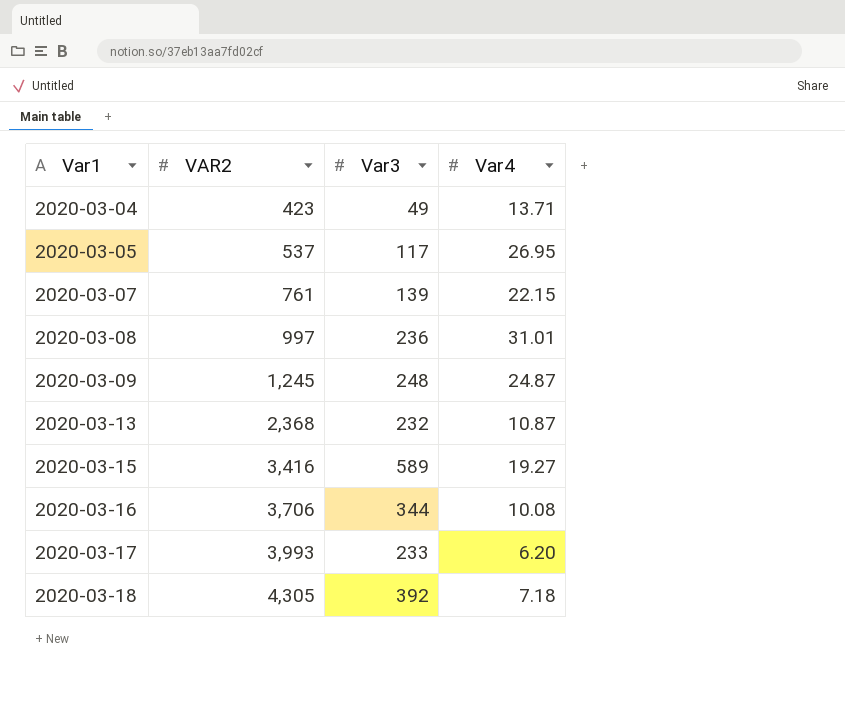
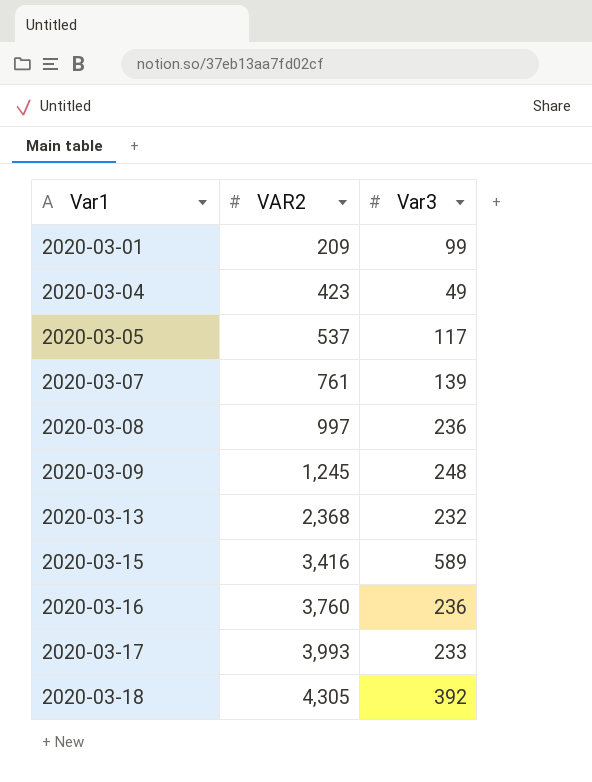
column Var4 | position: 4 -> none
row 2020-03-01: none -> 209 | 99
2020-03-16 | VAR2: 3,706 -> 3,760
2020-03-16 | Var3: 344 -> 236

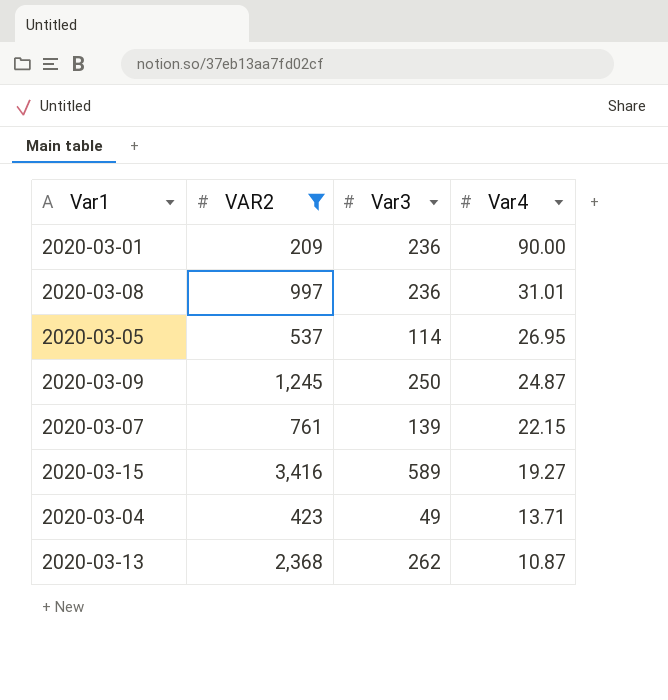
filter: none -> VAR2 <= 3,416
row order: Var1 ascending -> Var4 descending
column Var4 | position: none -> 4
2020-03-01 | Var3: 99 -> 236
2020-03-05 | Var3: 117 -> 114
2020-03-09 | Var3: 248 -> 250
2020-03-13 | Var3: 232 -> 262

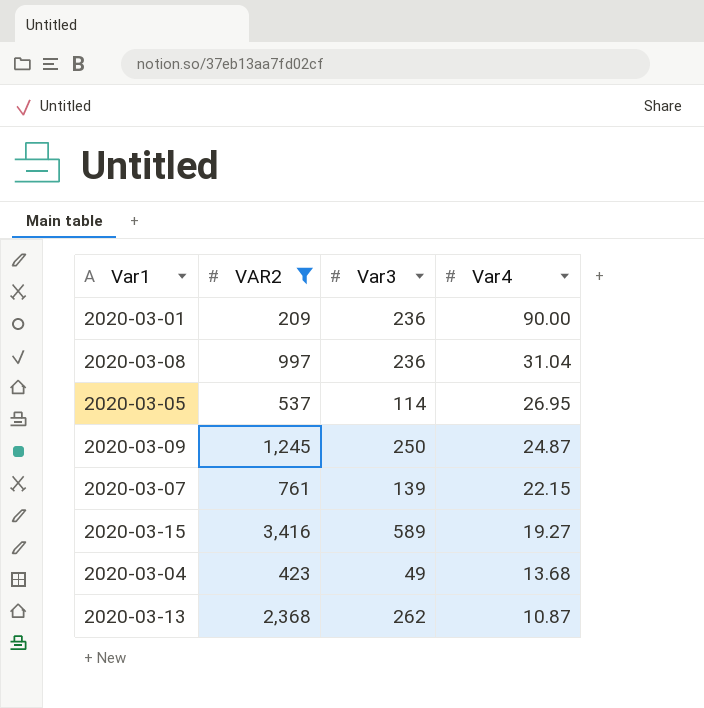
2020-03-08 | Var4: 31.01 -> 31.04
2020-03-04 | Var4: 13.71 -> 13.68

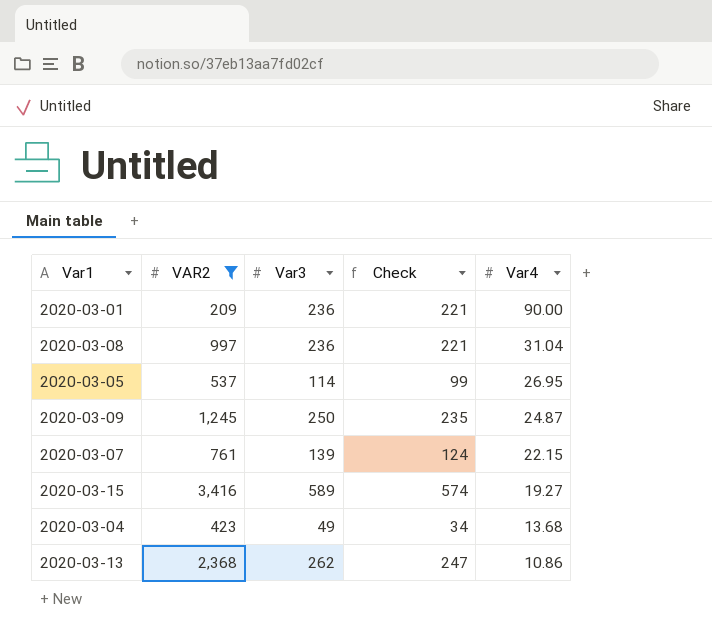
column Check | formula: none -> [Var3] - 15
2020-03-13 | Var4: 10.87 -> 10.86

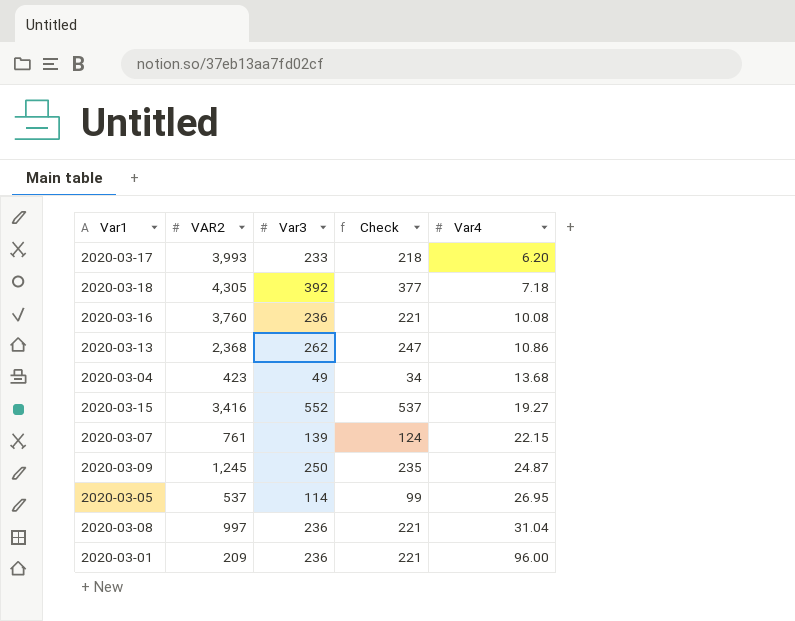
filter: VAR2 <= 3,416 -> none
row order: Var4 descending -> Var4 ascending
2020-03-15 | Var3: 589 -> 552
2020-03-15 | Check: 574 -> 537
2020-03-01 | Var4: 90.00 -> 96.00

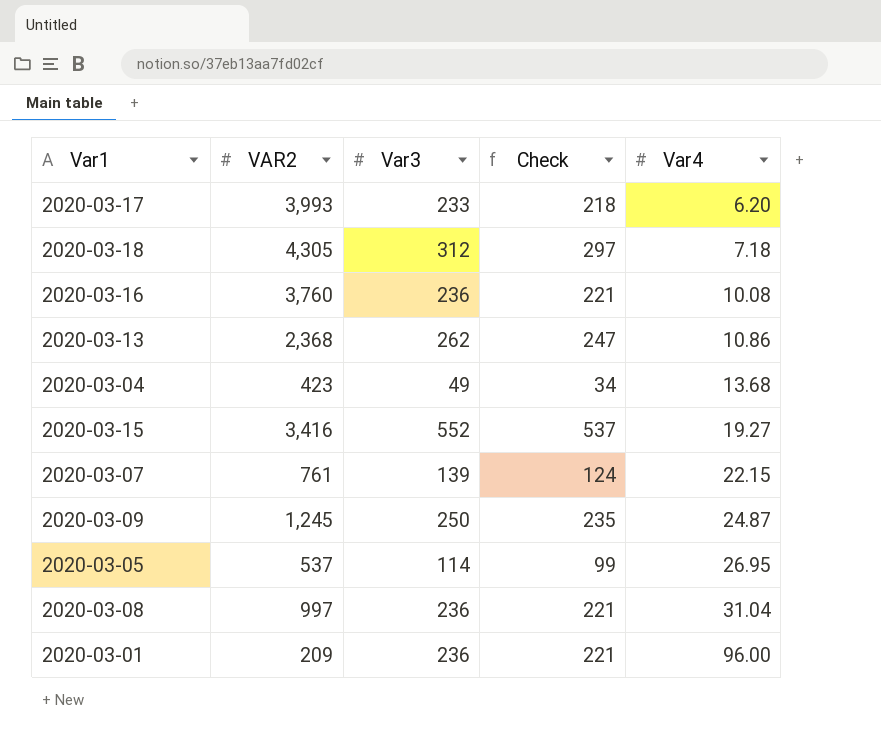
2020-03-18 | Var3: 392 -> 312
2020-03-18 | Check: 377 -> 297

